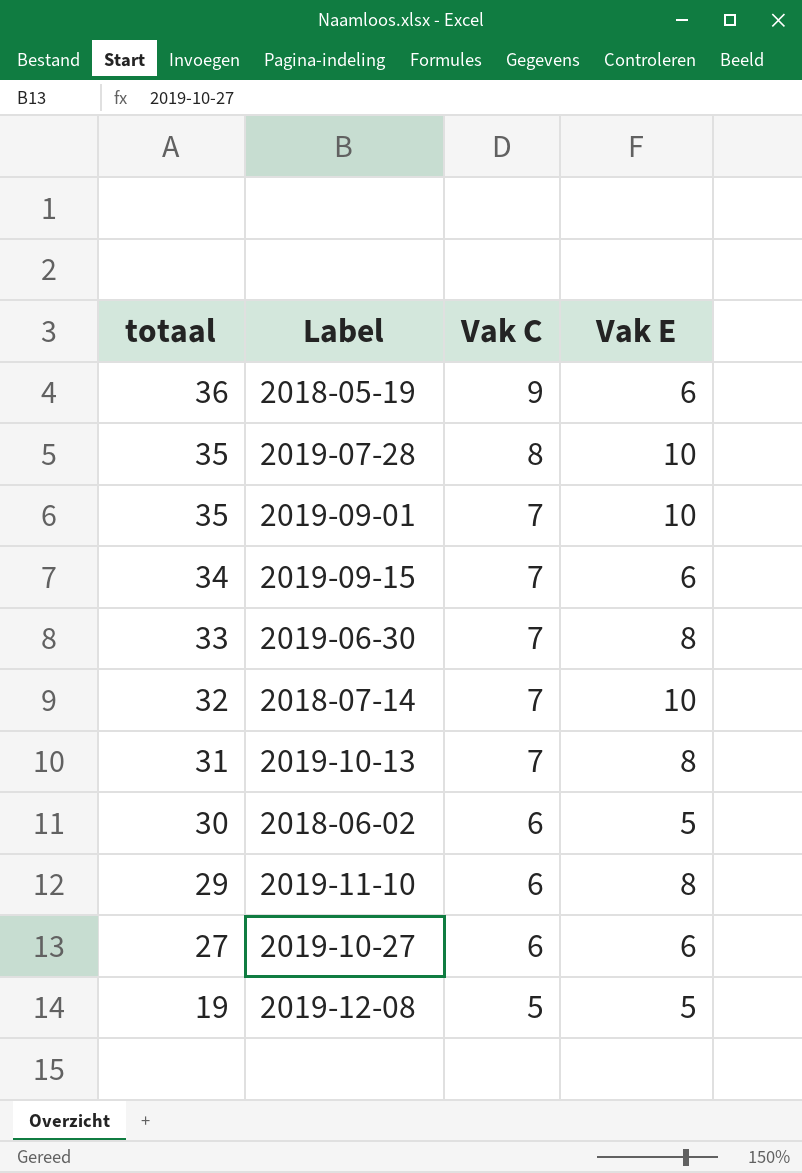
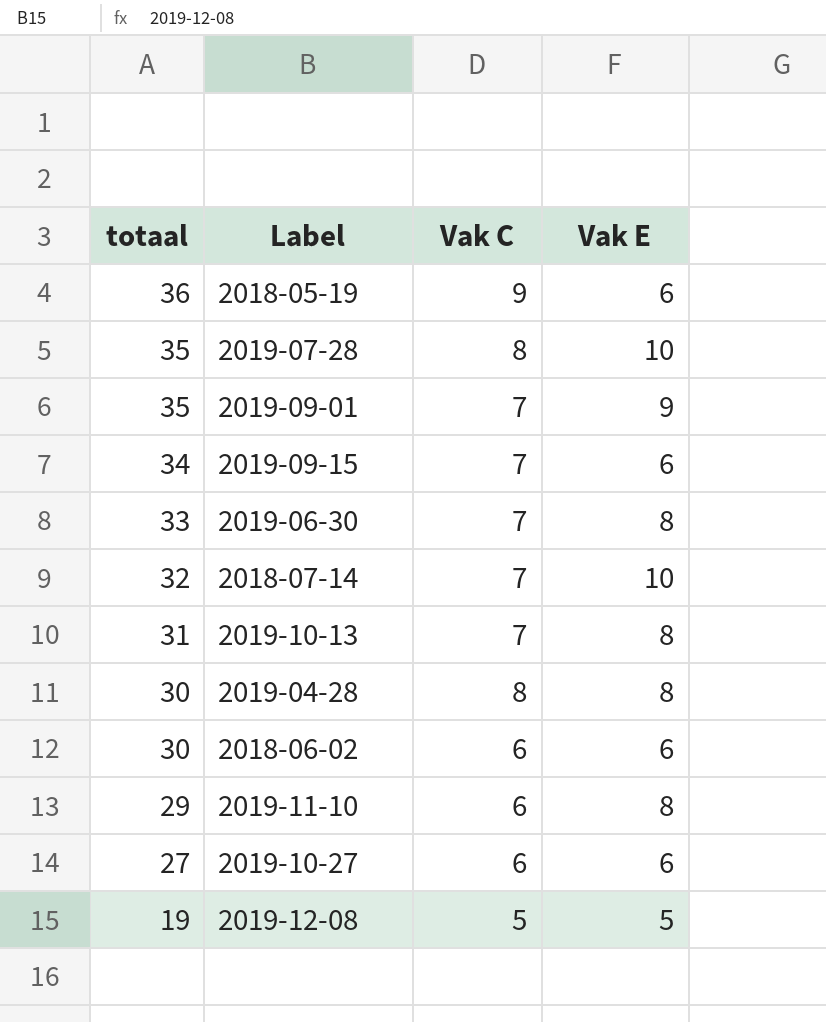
2019-09-01 | Vak E: 10 -> 9
row 2019-04-28: none -> 30 | 8 | 8
2018-06-02 | Vak E: 5 -> 6

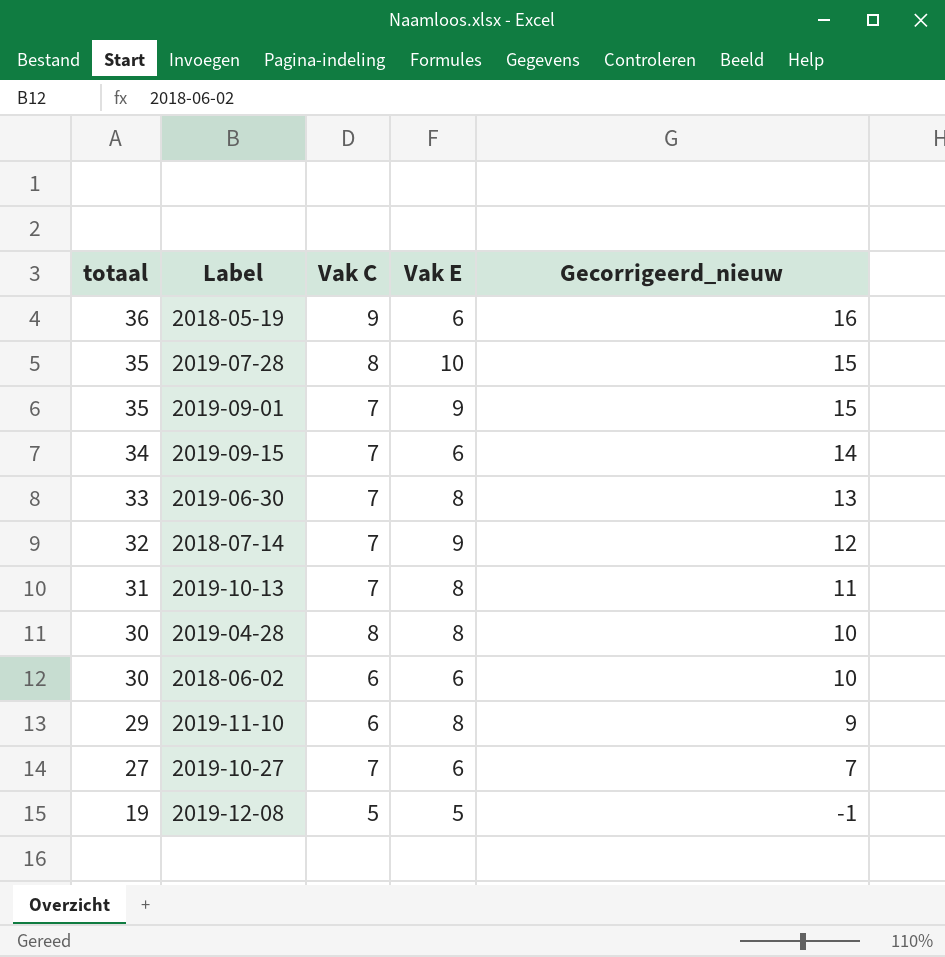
column Gecorrigeerd_nieuw | formula: none -> [totaal] - 20
2018-07-14 | Vak E: 10 -> 9
2019-10-27 | Vak C: 6 -> 7

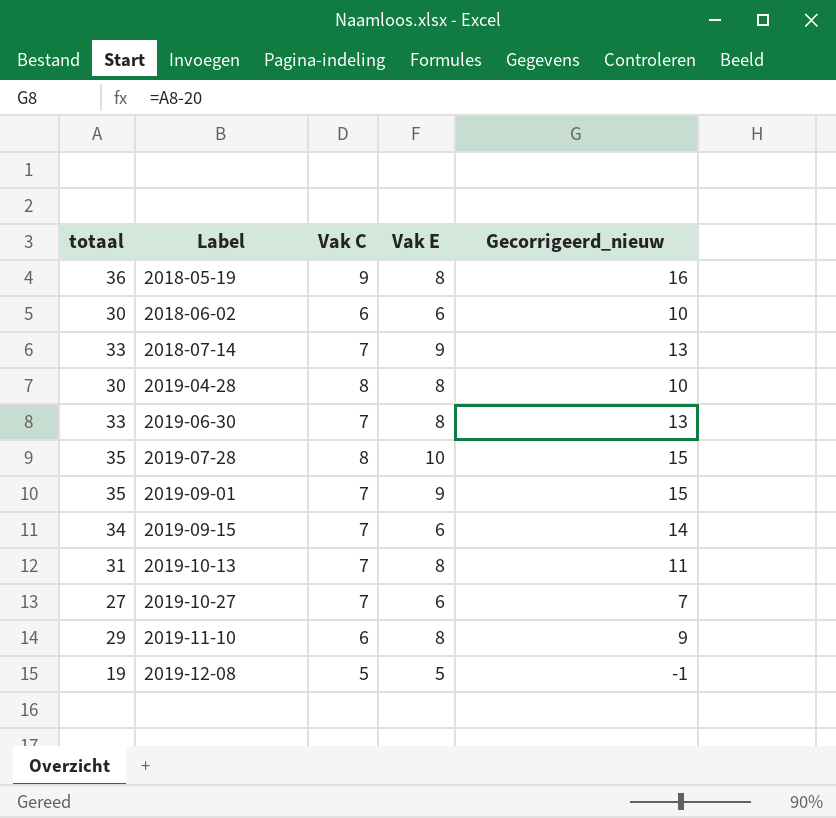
row order: totaal descending -> Label ascending
2018-05-19 | Vak E: 6 -> 8
2018-07-14 | totaal: 32 -> 33
2018-07-14 | Gecorrigeerd_nieuw: 12 -> 13

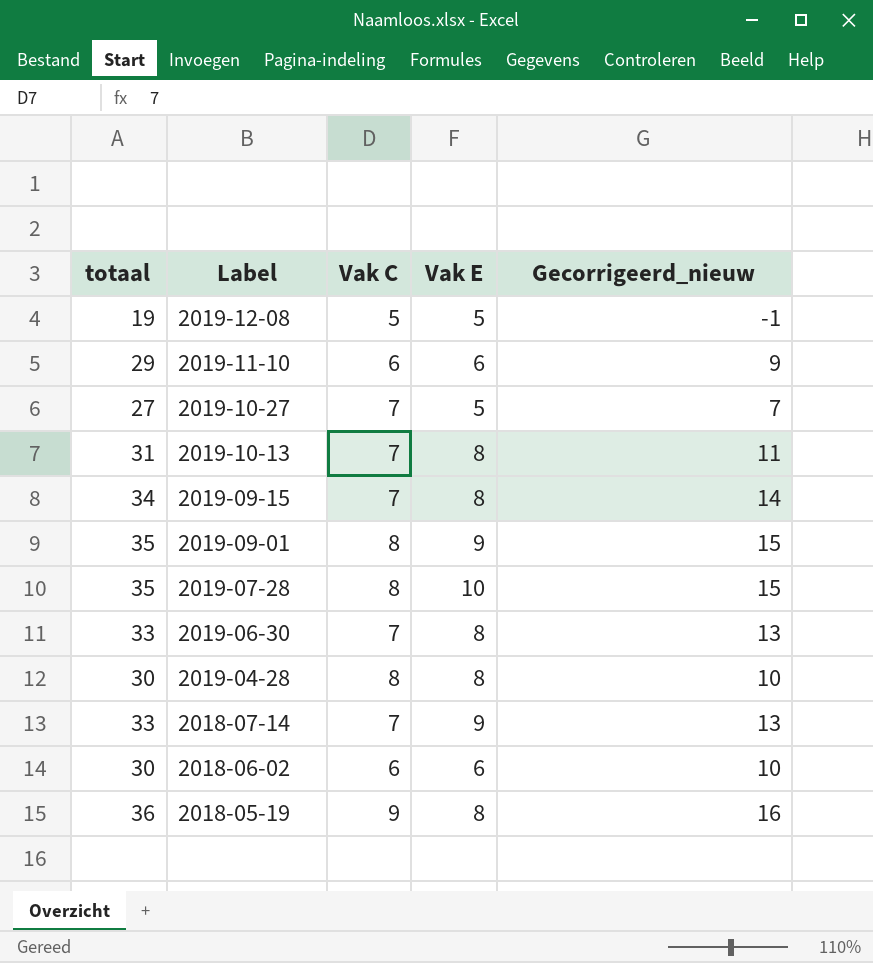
row order: Label ascending -> Label descending
2019-11-10 | Vak E: 8 -> 6
2019-10-27 | Vak E: 6 -> 5
2019-09-15 | Vak E: 6 -> 8
2019-09-01 | Vak C: 7 -> 8

